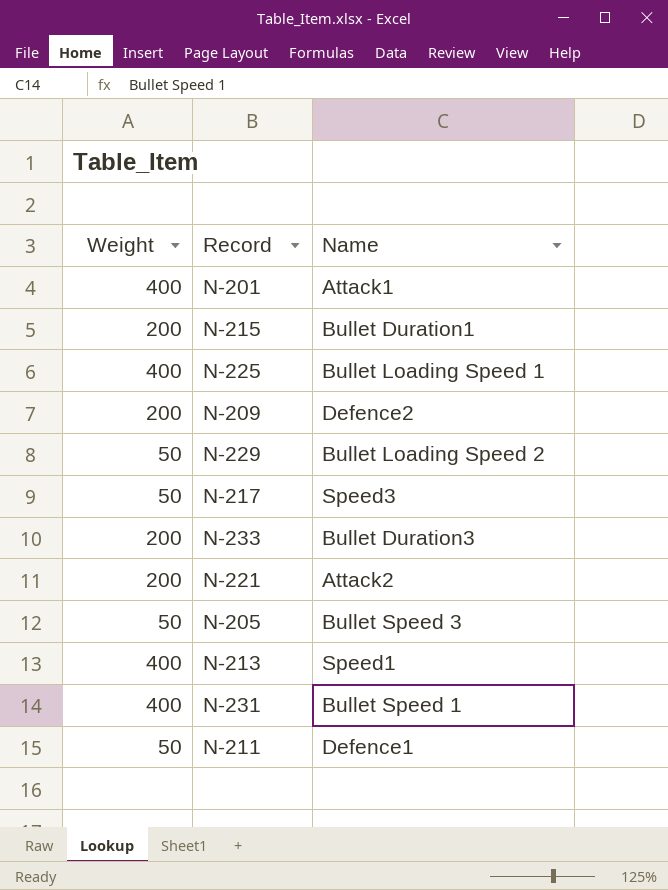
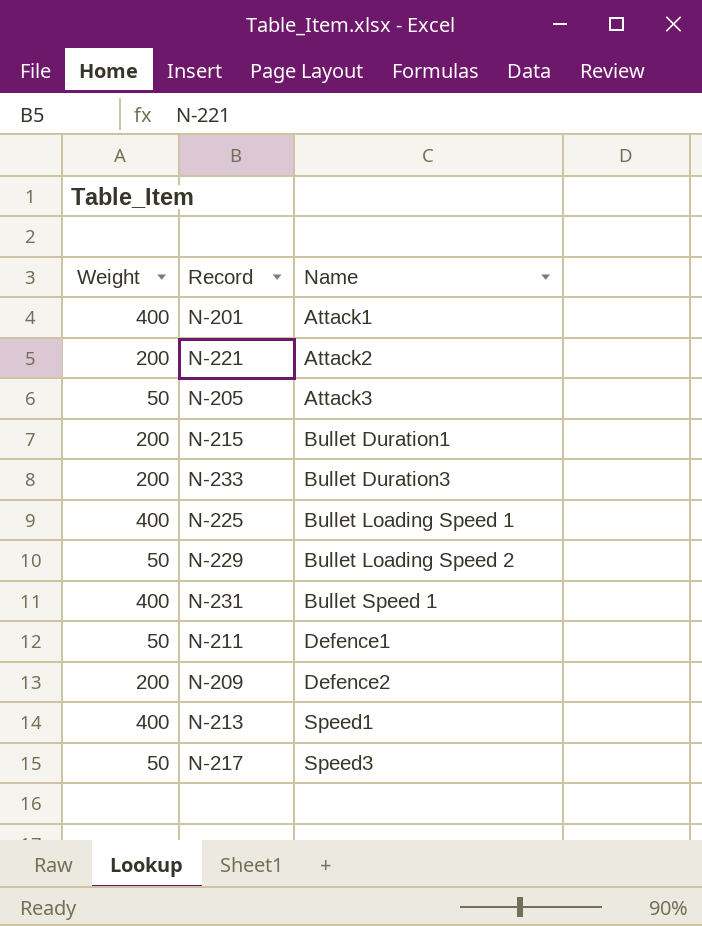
row order: none -> Name ascending
N-205 | Name: Bullet Speed 3 -> Attack3

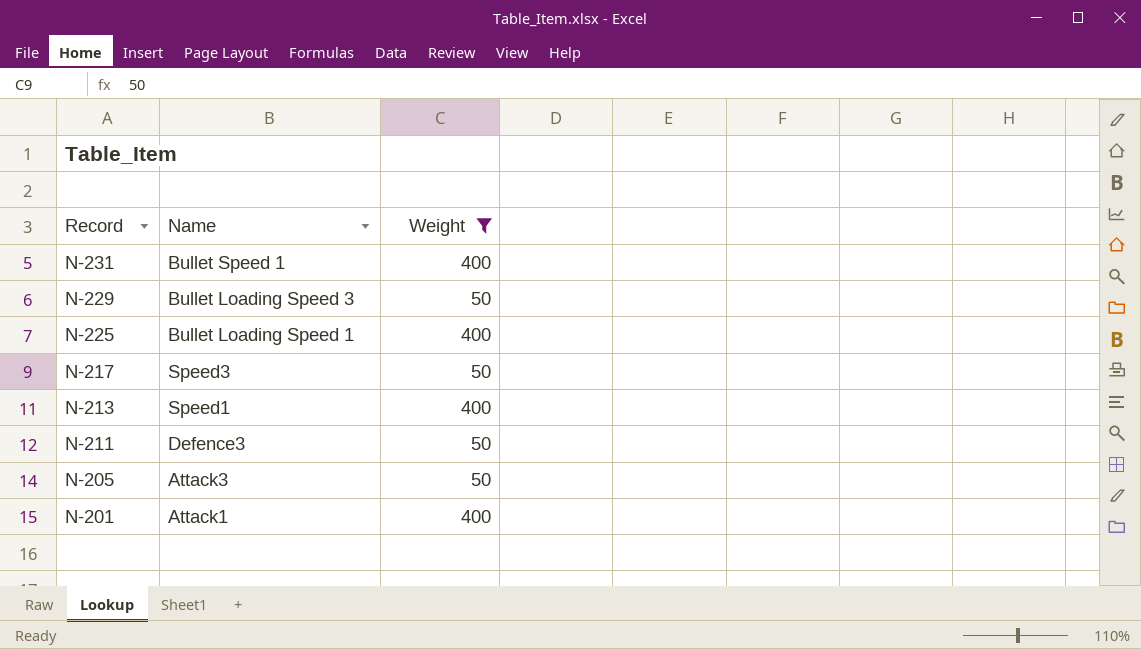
filter: none -> Weight != 200
row order: Name ascending -> Record descending
column Weight | position: 1 -> 3
N-229 | Name: Bullet Loading Speed 2 -> Bullet Loading Speed 3
N-211 | Name: Defence1 -> Defence3

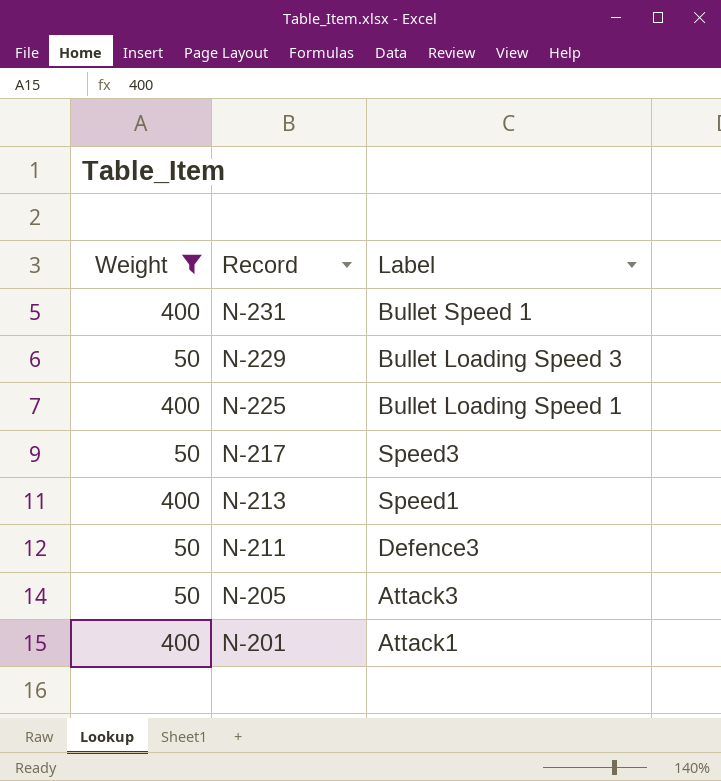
column Weight | position: 3 -> 1
column name: Name -> Label

